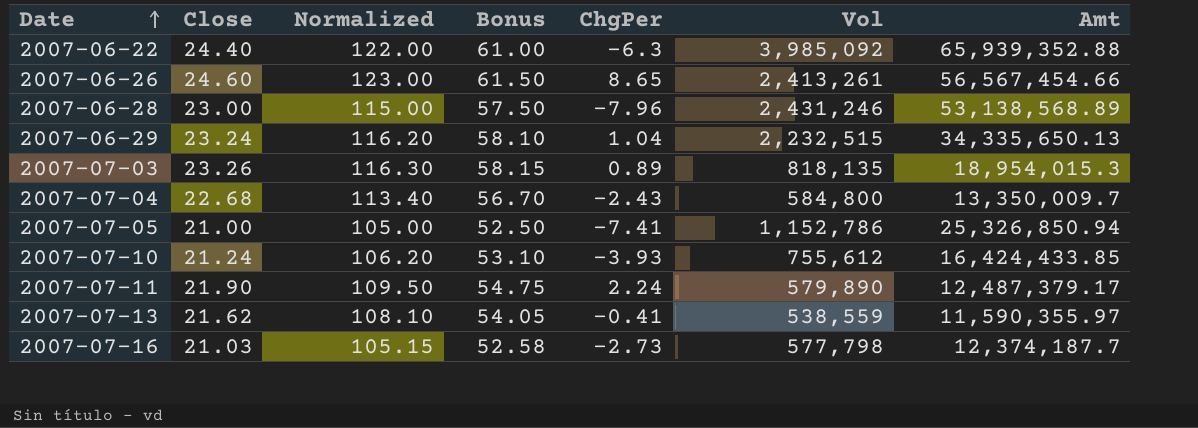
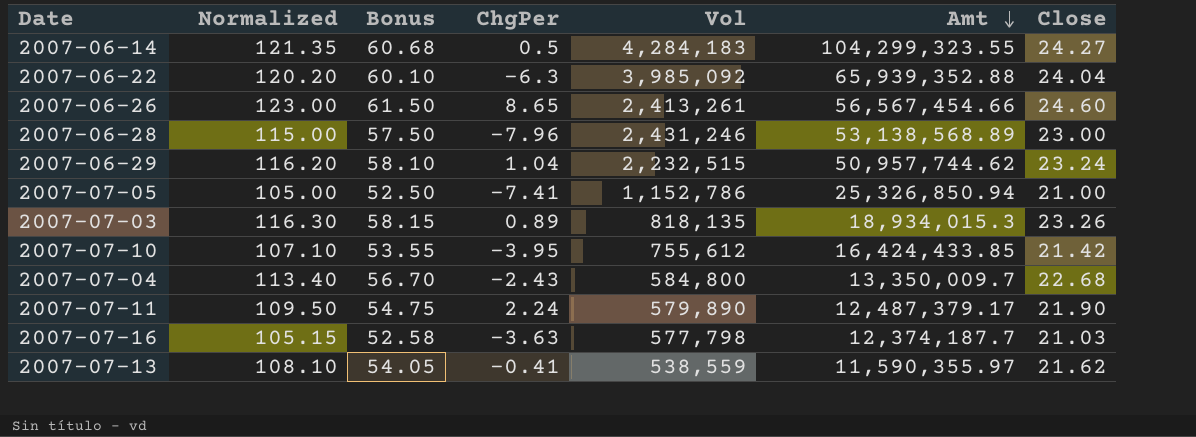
row order: Date ascending -> Amt descending
column Close | position: 2 -> 7
row 2007-06-14: none -> 121.35 | 60.68 | 0.5 | 4,284,183 | 104,299,323.55 | 24.27
2007-06-22 | Normalized: 122.00 -> 120.20
2007-06-22 | Bonus: 61.00 -> 60.10
2007-06-22 | Close: 24.40 -> 24.04
2007-06-29 | Amt: 34,335,650.13 -> 50,957,744.62
2007-07-03 | Amt: 18,954,015.3 -> 18,934,015.3
2007-07-10 | Normalized: 106.20 -> 107.10
2007-07-10 | Bonus: 53.10 -> 53.55
2007-07-10 | ChgPer: -3.93 -> -3.95
2007-07-10 | Close: 21.24 -> 21.42
2007-07-16 | ChgPer: -2.73 -> -3.63

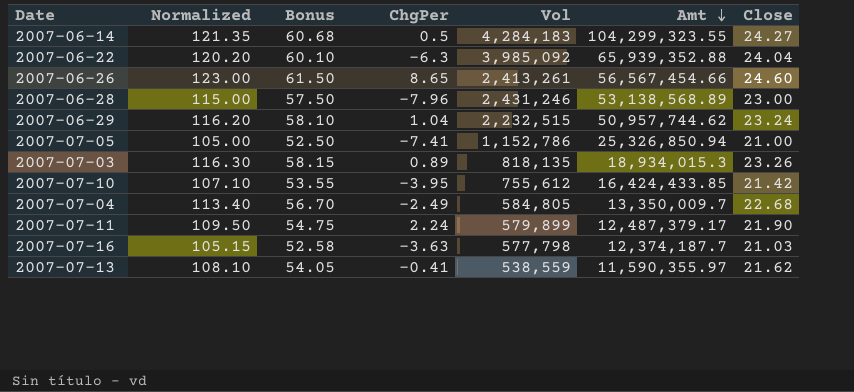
2007-07-04 | ChgPer: -2.43 -> -2.49
2007-07-04 | Vol: 584,800 -> 584,805
2007-07-11 | Vol: 579,890 -> 579,899

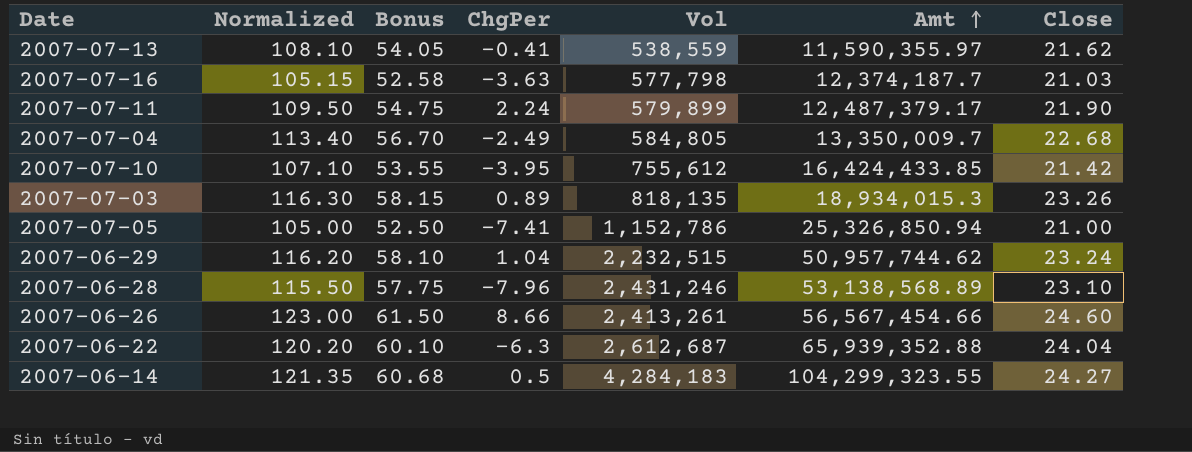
row order: Amt descending -> Amt ascending
2007-06-28 | Normalized: 115.00 -> 115.50
2007-06-28 | Bonus: 57.50 -> 57.75
2007-06-28 | Close: 23.00 -> 23.10
2007-06-26 | ChgPer: 8.65 -> 8.66
2007-06-22 | Vol: 3,985,092 -> 2,612,687

